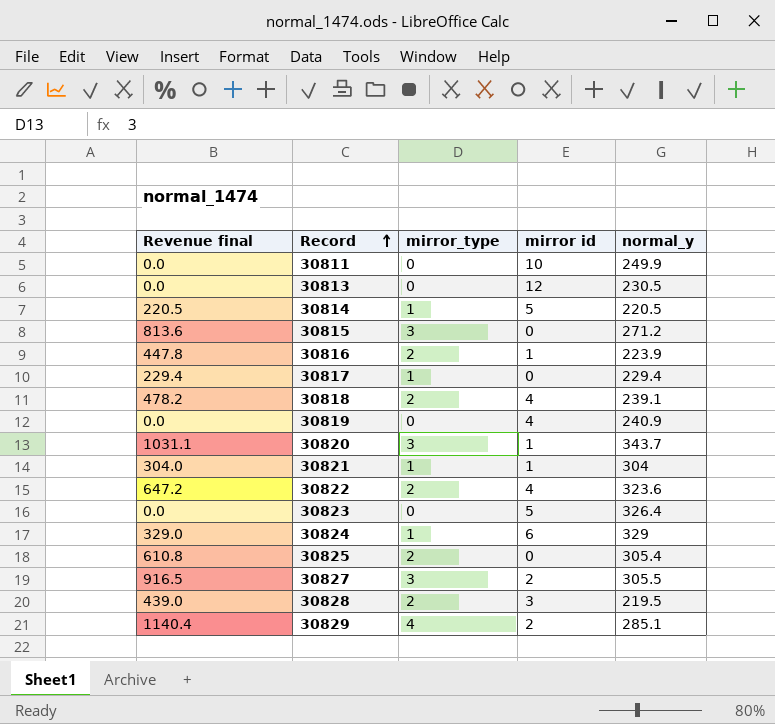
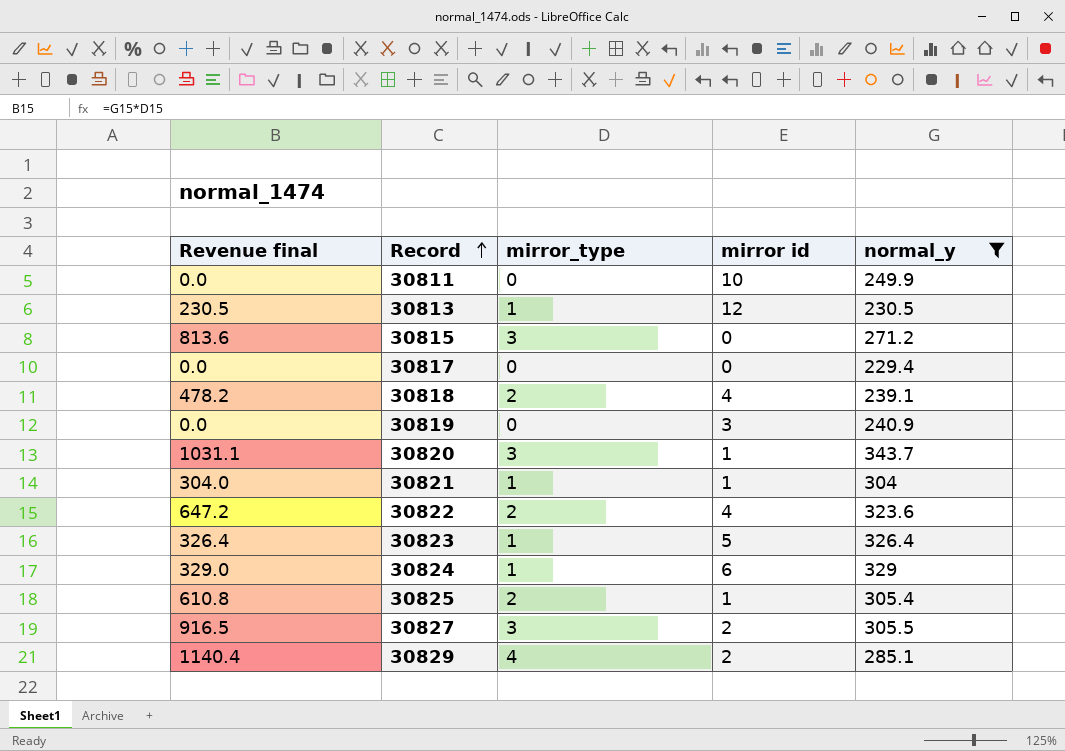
filter: none -> normal_y >= 229.4
30813 | Revenue final: 0.0 -> 230.5
30813 | mirror_type: 0 -> 1
30817 | Revenue final: 229.4 -> 0.0
30817 | mirror_type: 1 -> 0
30819 | mirror id: 4 -> 3
30823 | Revenue final: 0.0 -> 326.4
30823 | mirror_type: 0 -> 1
30825 | mirror id: 0 -> 1

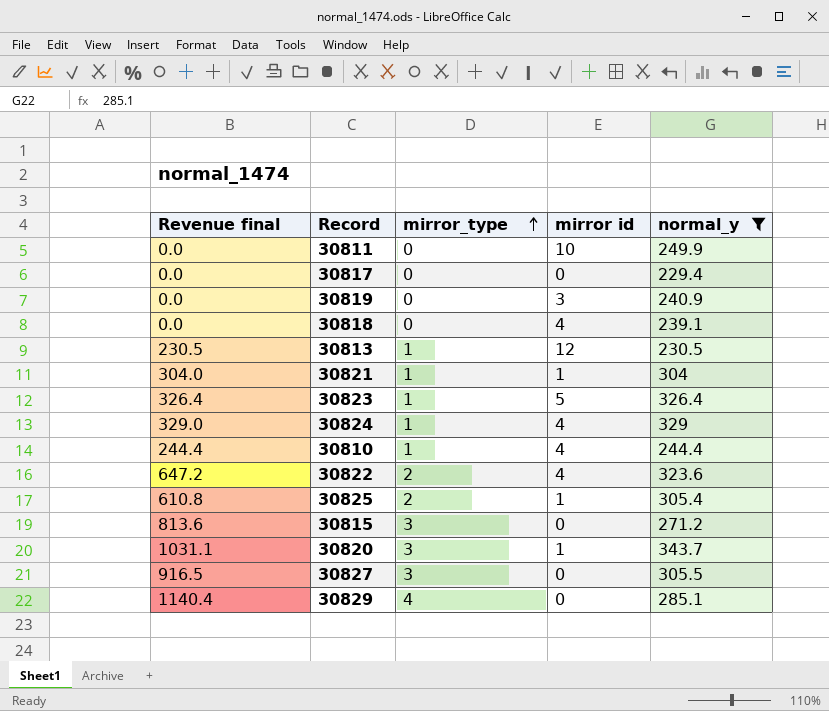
row order: Record ascending -> mirror_type ascending
30818 | Revenue final: 478.2 -> 0.0
30818 | mirror_type: 2 -> 0
30824 | mirror id: 6 -> 4
row 30810: none -> 244.4 | 1 | 4 | 244.4
30827 | mirror id: 2 -> 0
30829 | mirror id: 2 -> 0

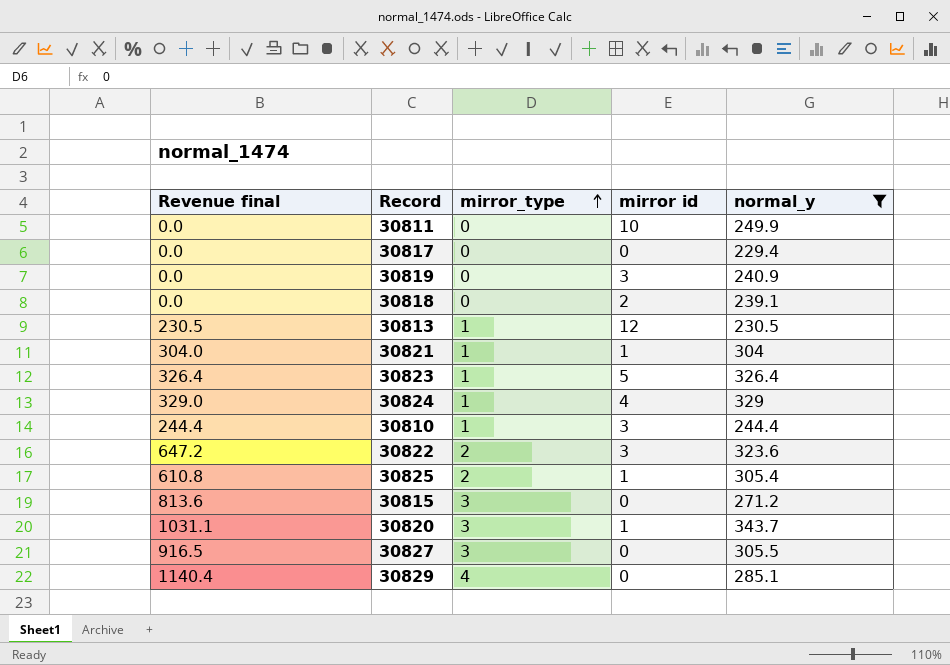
30818 | mirror id: 4 -> 2
30810 | mirror id: 4 -> 3
30822 | mirror id: 4 -> 3

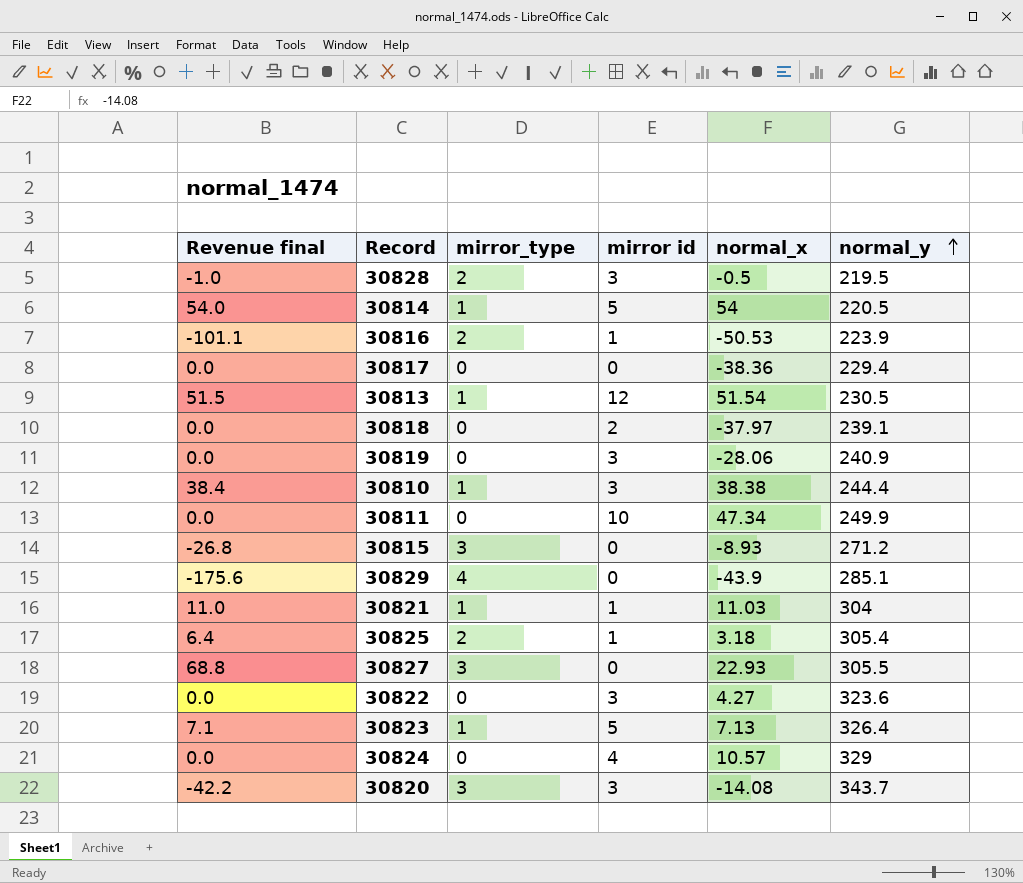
filter: normal_y >= 229.4 -> none
row order: mirror_type ascending -> normal_y ascending
column Revenue final | formula: [mirror_type] * [normal_y] -> [mirror_type] * [normal_x]
column normal_x | position: none -> 5
30822 | mirror_type: 2 -> 0
30824 | mirror_type: 1 -> 0
30820 | mirror id: 1 -> 3

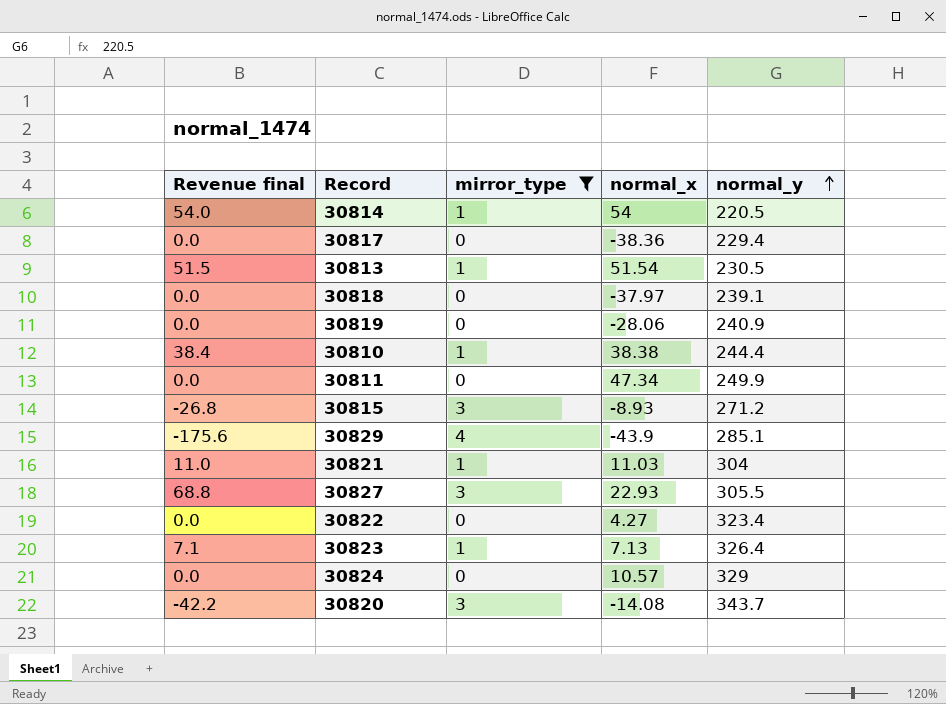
filter: none -> mirror_type != 2
column mirror id | position: 4 -> none
30822 | normal_y: 323.6 -> 323.4

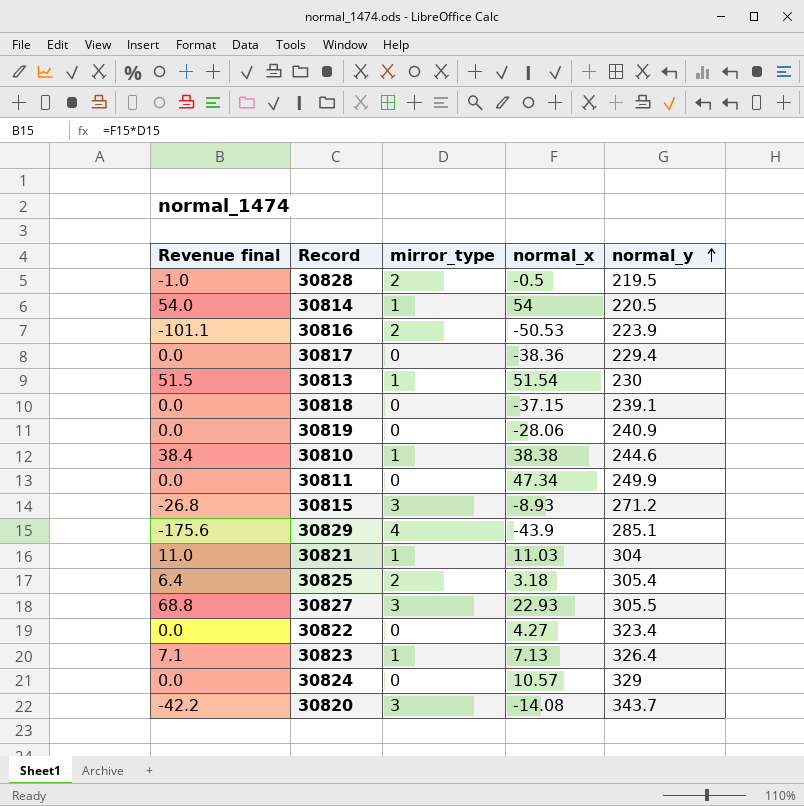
filter: mirror_type != 2 -> none
30813 | normal_y: 230.5 -> 230
30818 | normal_x: -37.97 -> -37.15
30810 | normal_y: 244.4 -> 244.6

